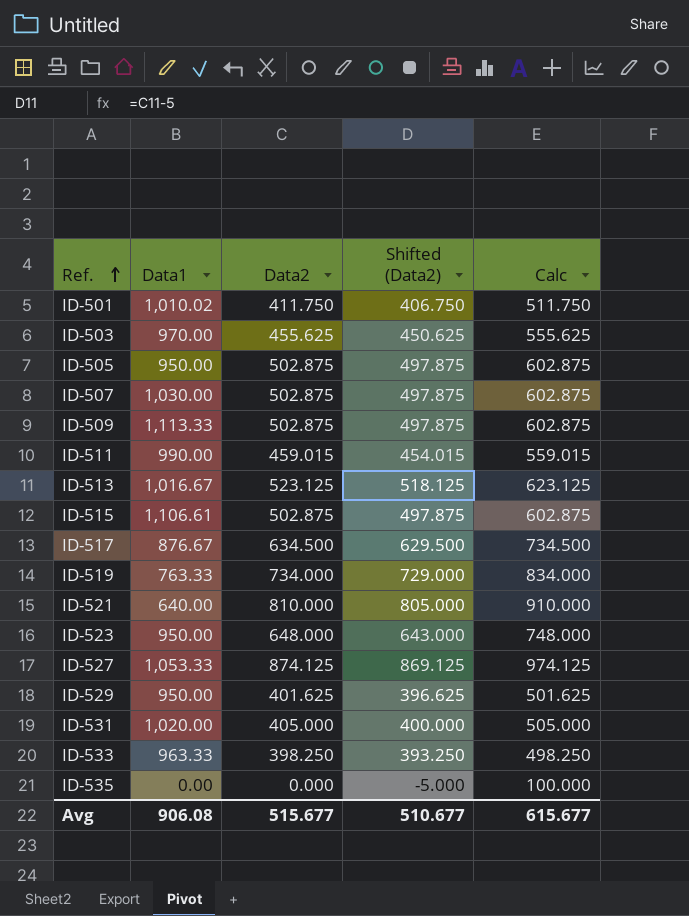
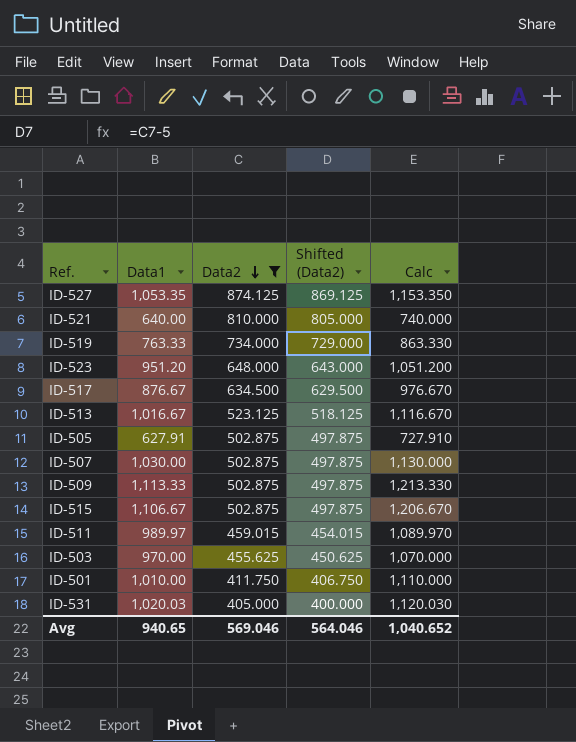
filter: none -> Data2 >= 405.000
row order: Ref. ascending -> Data2 descending
column Calc | formula: [Data2] + 100 -> [Data1] + 100
ID-527 | Data1: 1,053.33 -> 1,053.35
ID-523 | Data1: 950.00 -> 951.20
ID-505 | Data1: 950.00 -> 627.91
ID-515 | Data1: 1,106.61 -> 1,106.67
ID-511 | Data1: 990.00 -> 989.97
ID-501 | Data1: 1,010.02 -> 1,010.00
ID-531 | Data1: 1,020.00 -> 1,020.03
Avg | Data1: 906.08 -> 940.65
Avg | Data2: 515.677 -> 569.046
Avg | Shifted (Data2): 510.677 -> 564.046
Avg | Calc: 615.677 -> 1,040.652

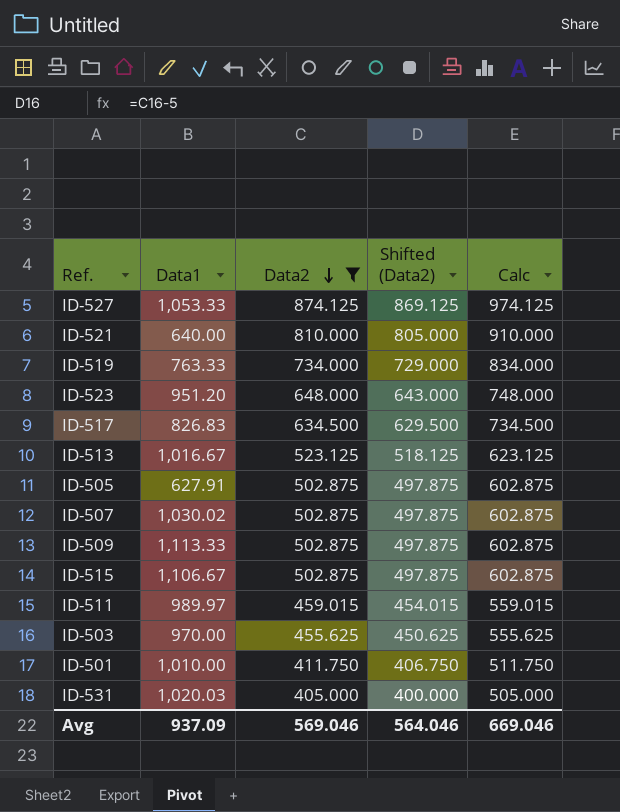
column Calc | formula: [Data1] + 100 -> [Data2] + 100
ID-527 | Data1: 1,053.35 -> 1,053.33
ID-517 | Data1: 876.67 -> 826.83
ID-507 | Data1: 1,030.00 -> 1,030.02
Avg | Data1: 940.65 -> 937.09
Avg | Calc: 1,040.652 -> 669.046

